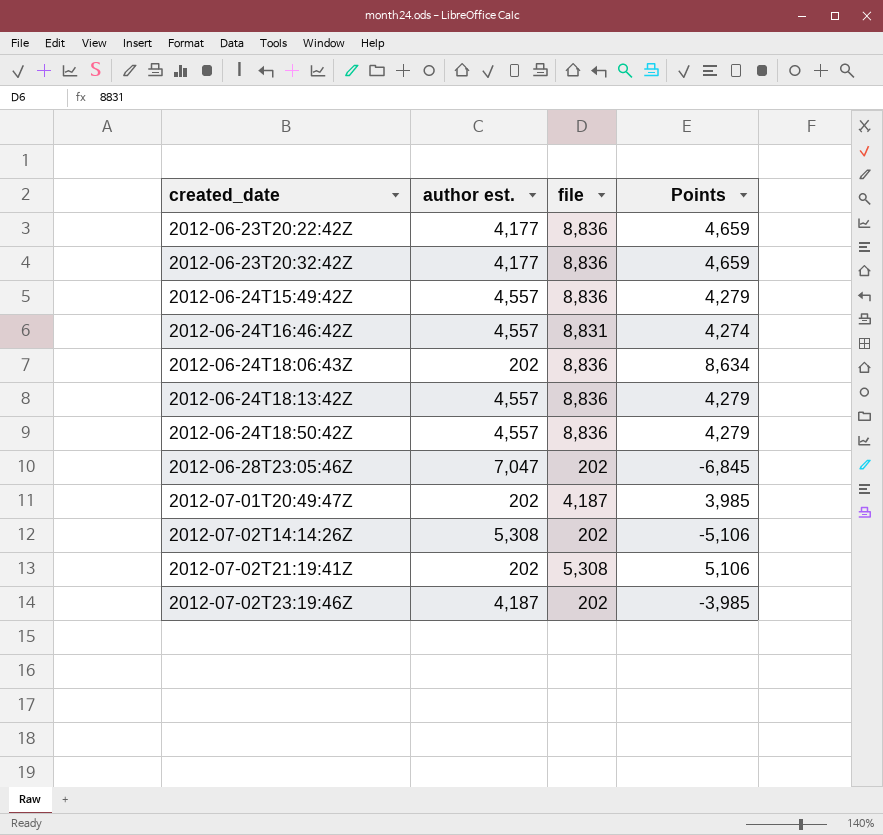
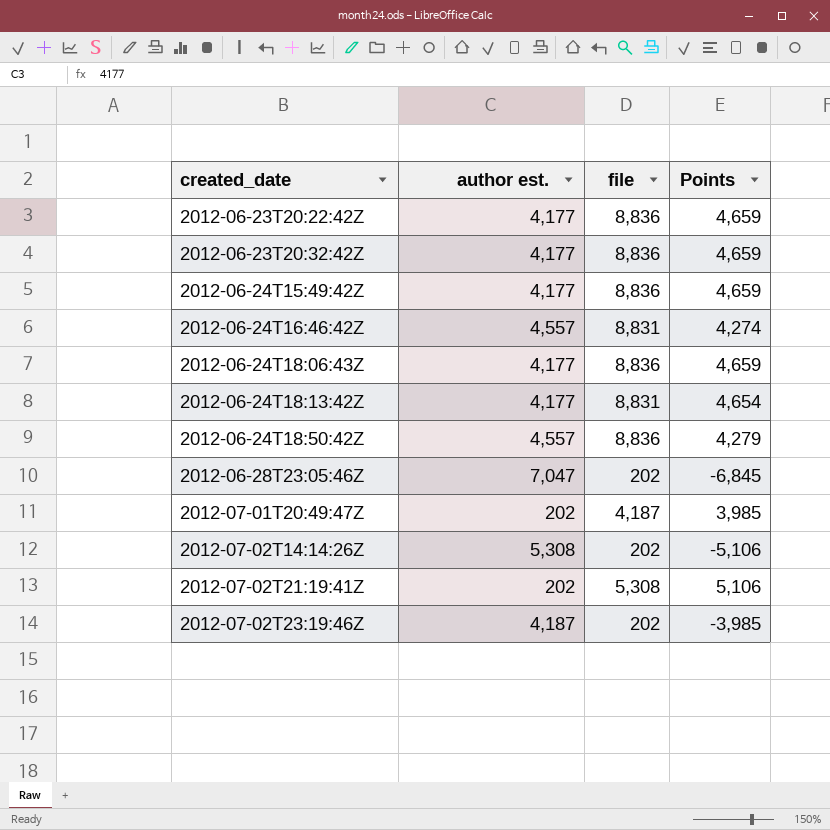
2012-06-24T15:49:42Z | author est.: 4,557 -> 4,177
2012-06-24T15:49:42Z | Points: 4,279 -> 4,659
2012-06-24T18:06:43Z | author est.: 202 -> 4,177
2012-06-24T18:06:43Z | Points: 8,634 -> 4,659
2012-06-24T18:13:42Z | author est.: 4,557 -> 4,177
2012-06-24T18:13:42Z | file: 8,836 -> 8,831
2012-06-24T18:13:42Z | Points: 4,279 -> 4,654

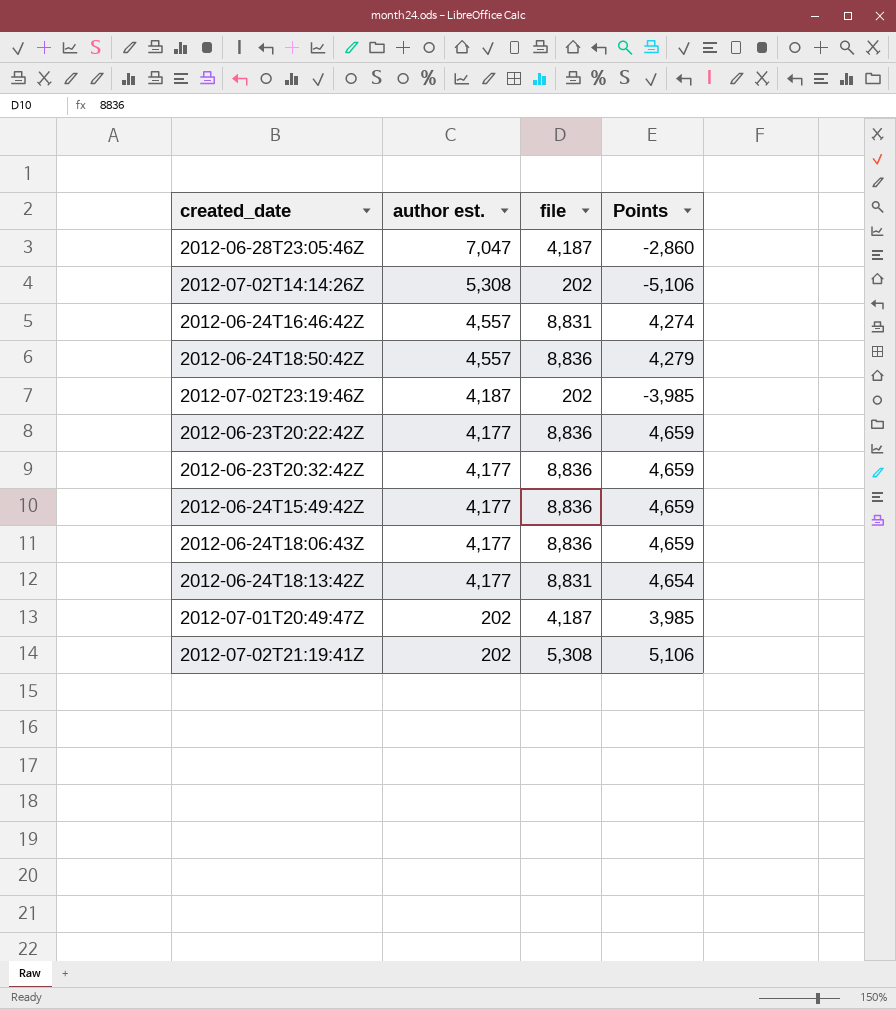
row order: created_date ascending -> author est. descending
2012-06-28T23:05:46Z | file: 202 -> 4,187
2012-06-28T23:05:46Z | Points: -6,845 -> -2,860

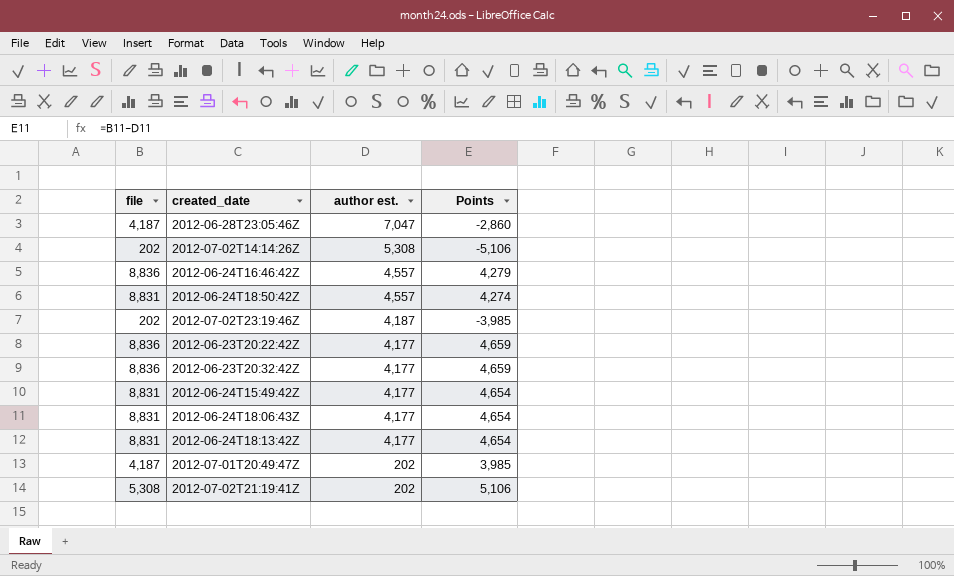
column file | position: 3 -> 1
2012-06-24T16:46:42Z | file: 8,831 -> 8,836
2012-06-24T16:46:42Z | Points: 4,274 -> 4,279
2012-06-24T18:50:42Z | file: 8,836 -> 8,831
2012-06-24T18:50:42Z | Points: 4,279 -> 4,274
2012-06-24T15:49:42Z | file: 8,836 -> 8,831
2012-06-24T15:49:42Z | Points: 4,659 -> 4,654
2012-06-24T18:06:43Z | file: 8,836 -> 8,831
2012-06-24T18:06:43Z | Points: 4,659 -> 4,654

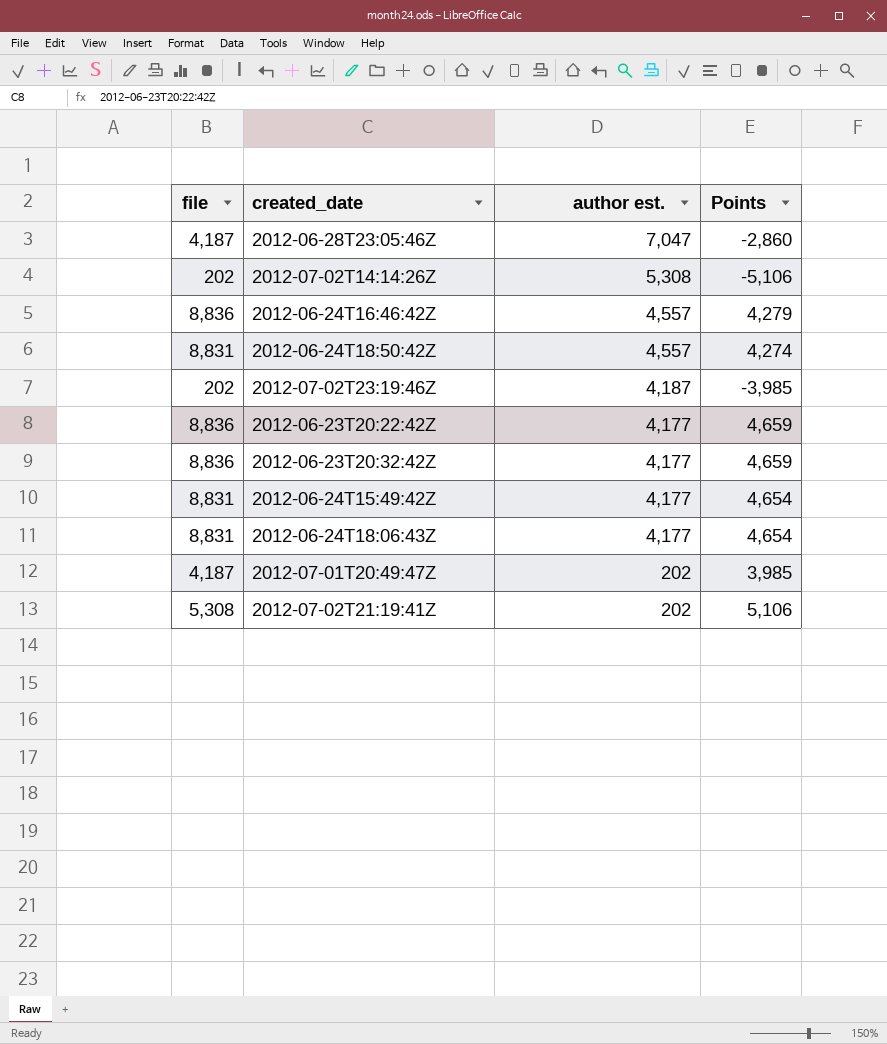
row 2012-06-24T18:13:42Z: 8,831 | 4,177 | 4,654 -> none

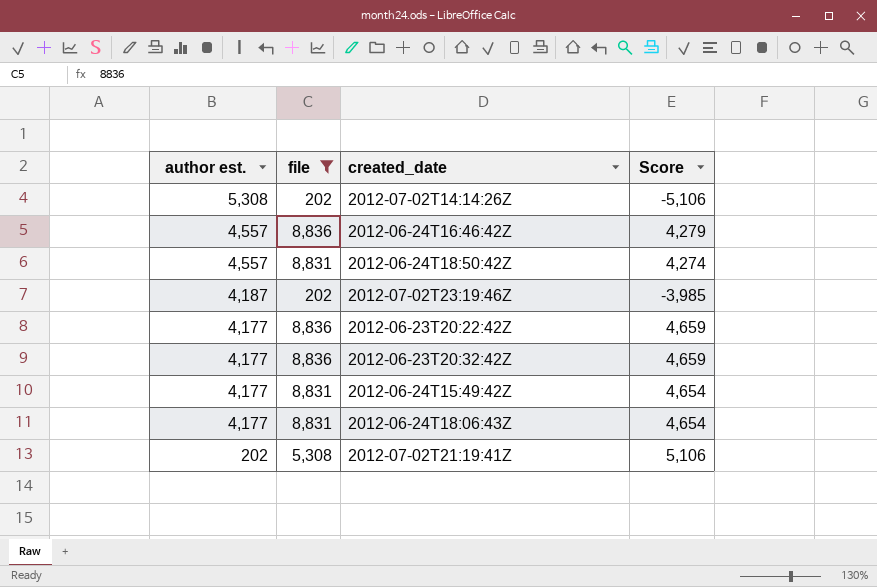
filter: none -> file != 4,187
column author est. | position: 3 -> 1
column name: Points -> Score

